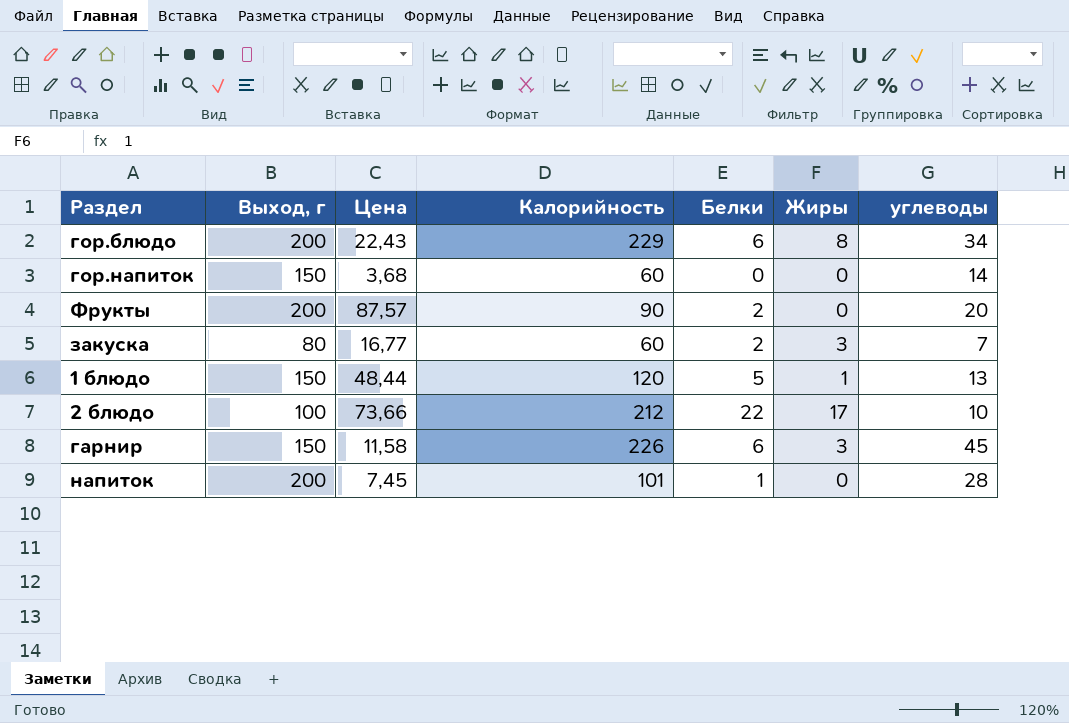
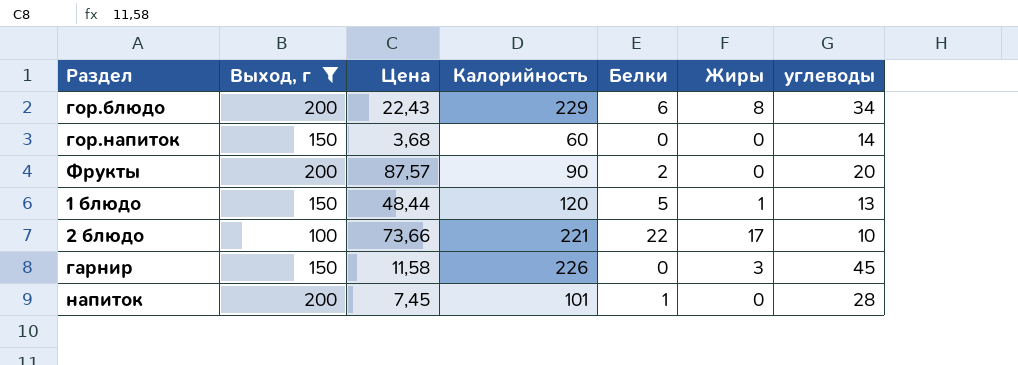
filter: none -> Выход, г != 80
2 блюдо | Калорийность: 212 -> 221
гарнир | Белки: 6 -> 0

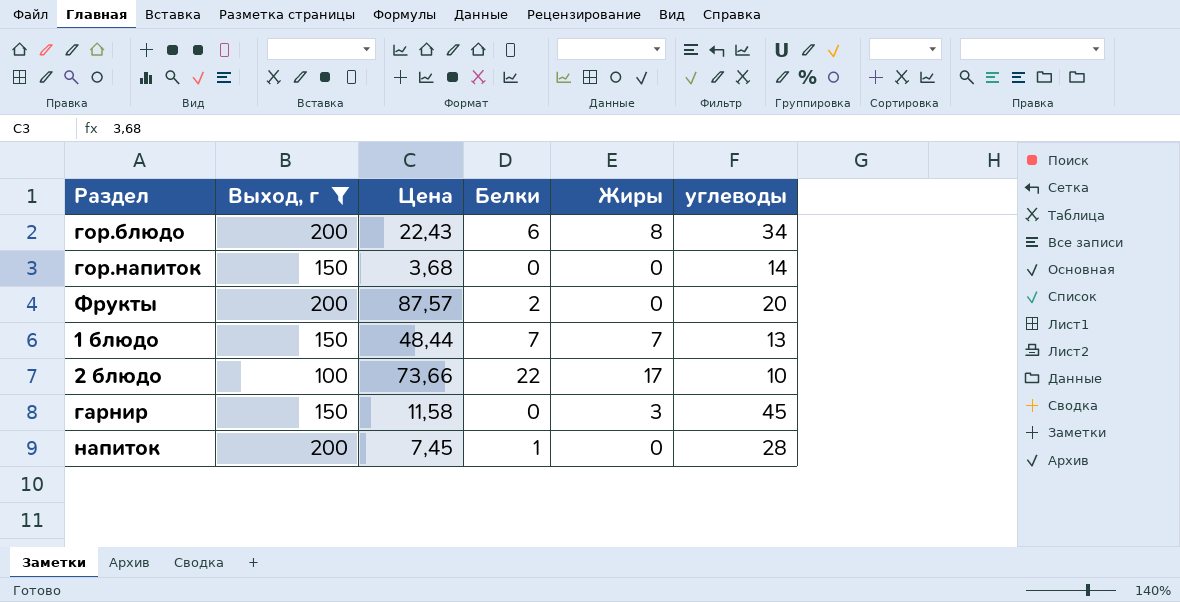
column Калорийность | position: 4 -> none
1 блюдо | Белки: 5 -> 7
1 блюдо | Жиры: 1 -> 7

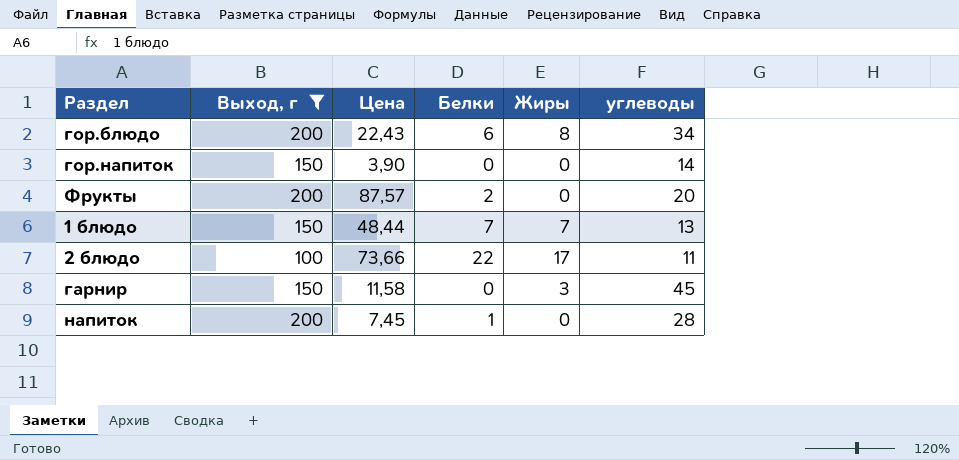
гор.напиток | Цена: 3,68 -> 3,90
2 блюдо | углеводы: 10 -> 11

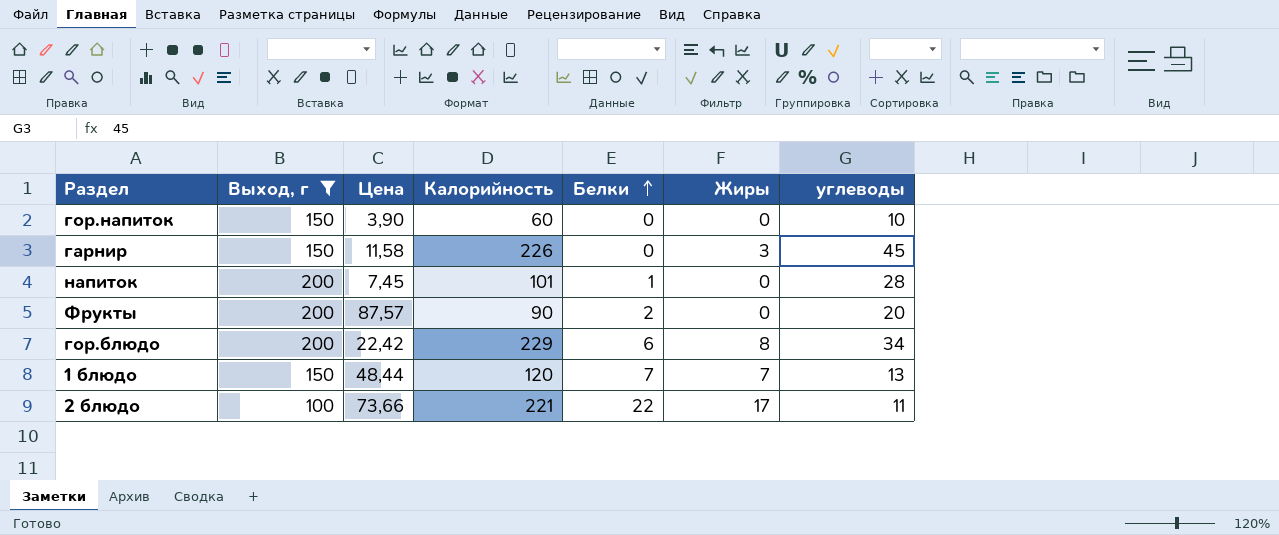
row order: none -> Белки ascending
column Калорийность | position: none -> 4
гор.напиток | углеводы: 14 -> 10
гор.блюдо | Цена: 22,43 -> 22,42

